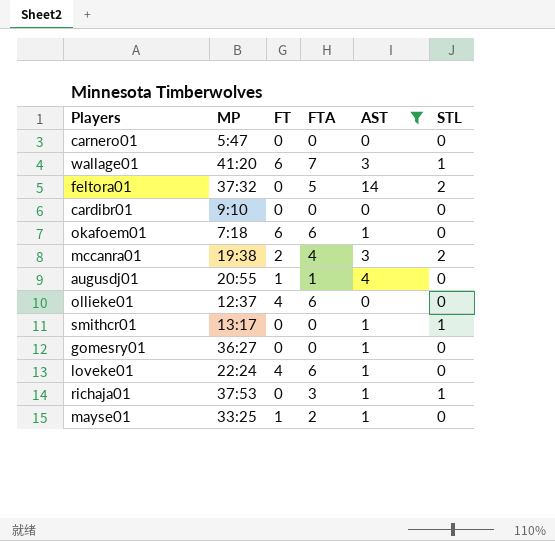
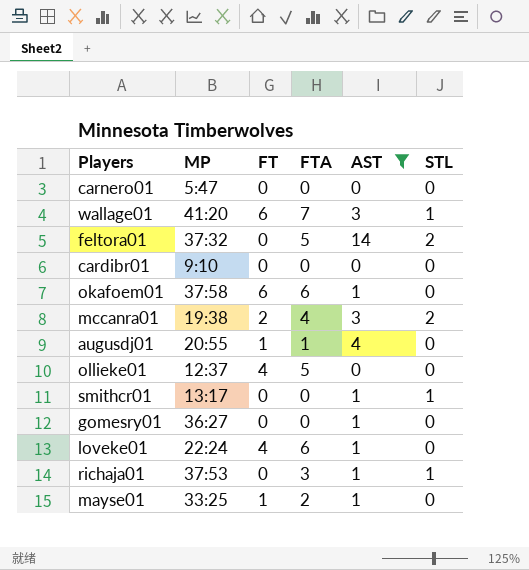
okafoem01 | MP: 7:18 -> 37:58
ollieke01 | FTA: 6 -> 5

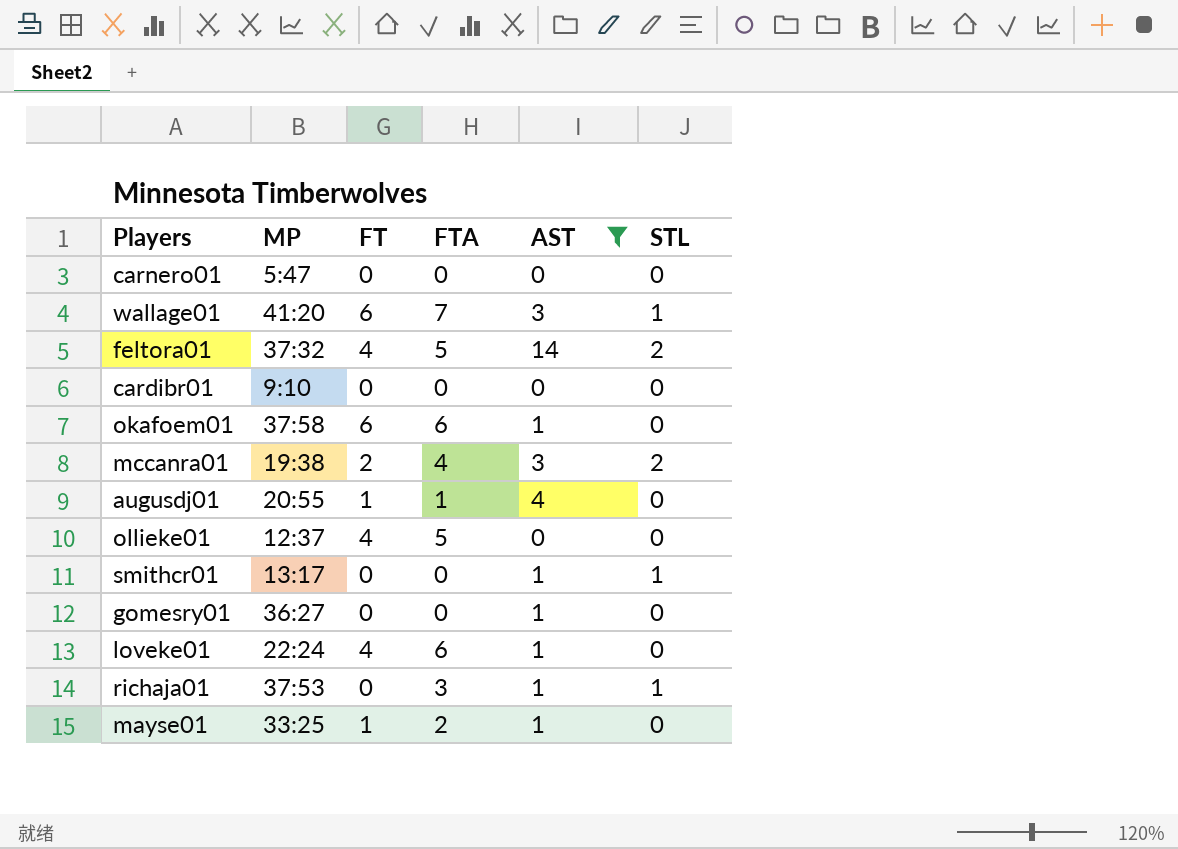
feltora01 | FT: 0 -> 4

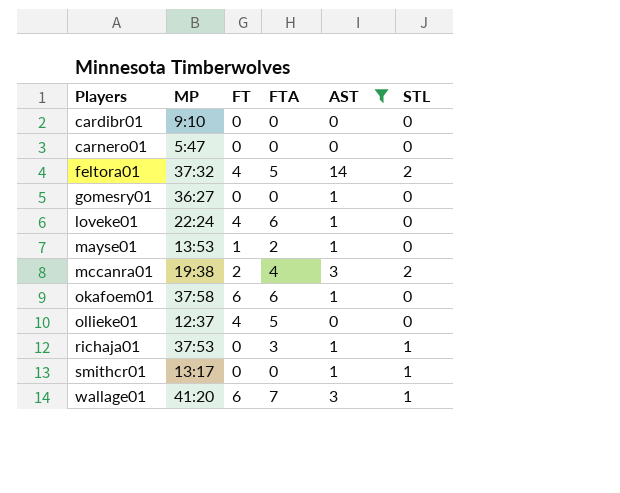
row order: none -> Players ascending
row augusdj01: 20:55 | 1 | 1 | 4 | 0 -> none
mayse01 | MP: 33:25 -> 13:53

